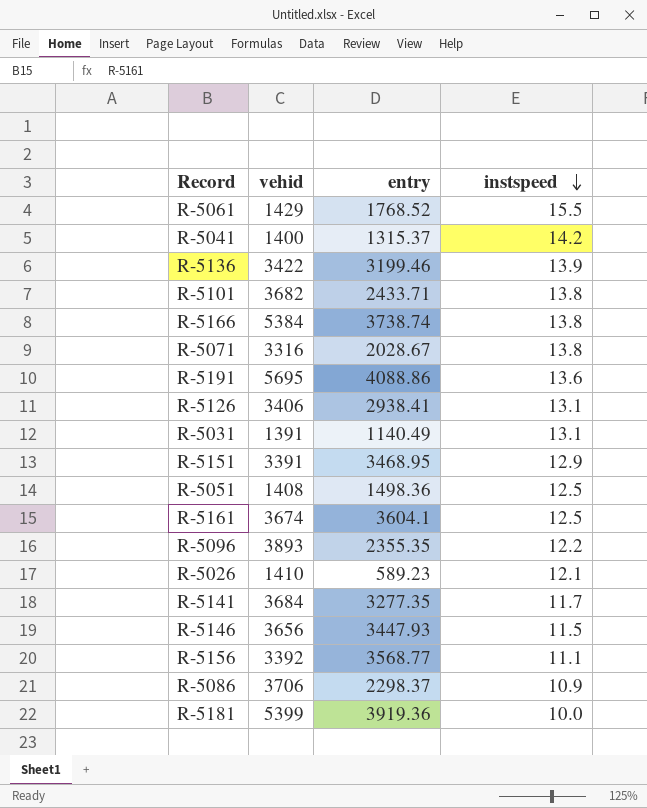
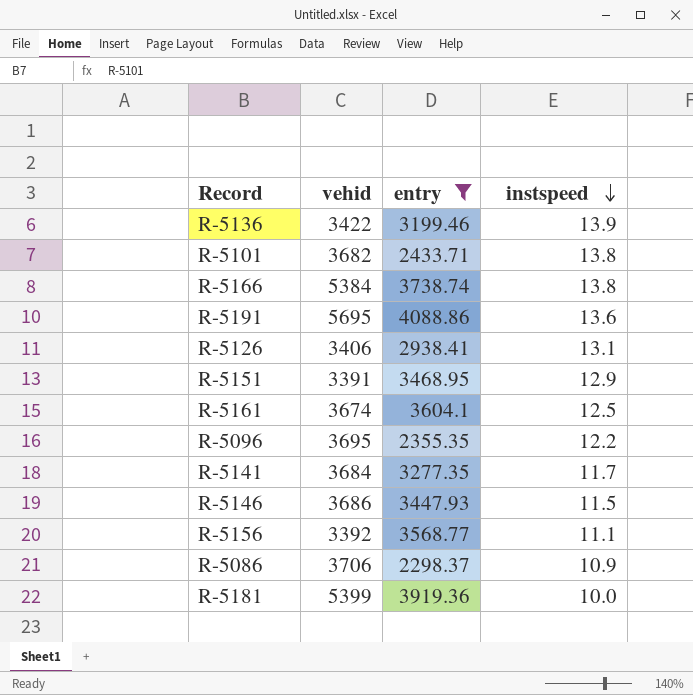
filter: none -> entry >= 2298.37
R-5096 | vehid: 3893 -> 3695
R-5146 | vehid: 3656 -> 3686

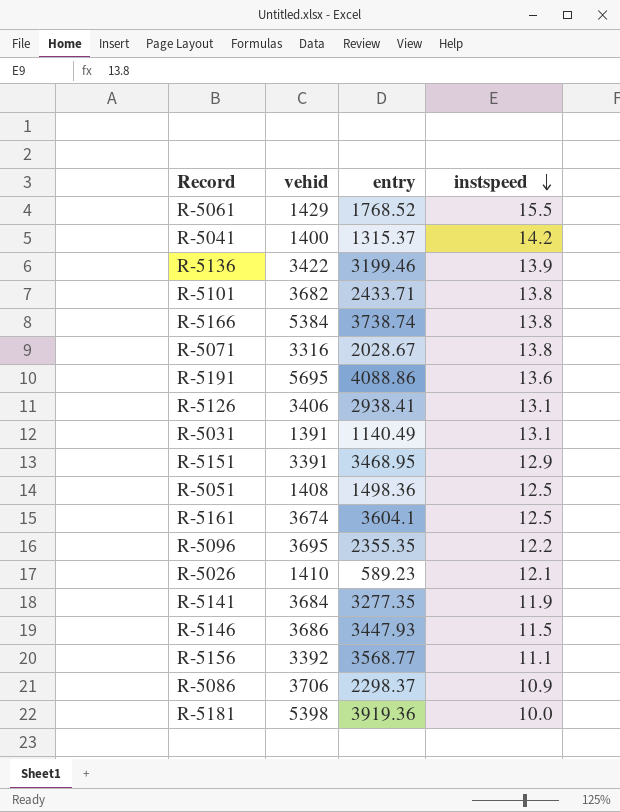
filter: entry >= 2298.37 -> none
R-5141 | instspeed: 11.7 -> 11.9
R-5181 | vehid: 5399 -> 5398

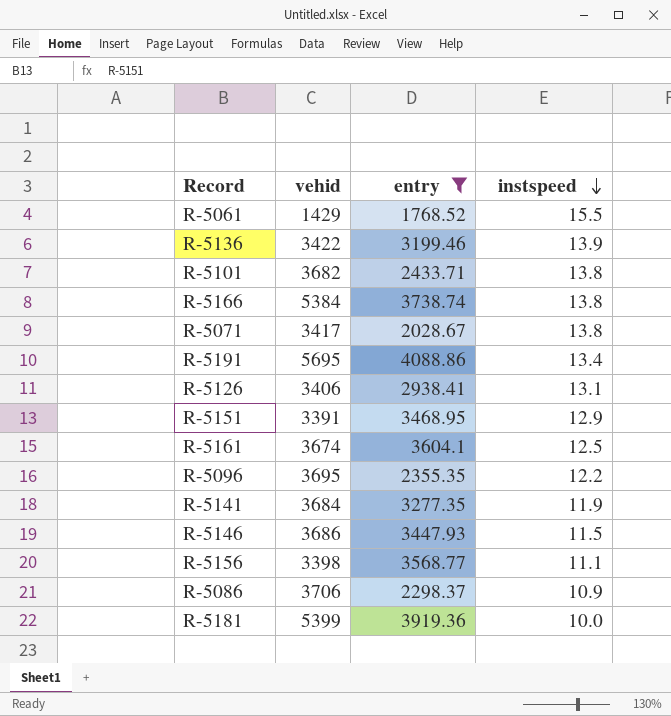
filter: none -> entry >= 1768.52
R-5071 | vehid: 3316 -> 3417
R-5191 | instspeed: 13.6 -> 13.4
R-5156 | vehid: 3392 -> 3398
R-5181 | vehid: 5398 -> 5399

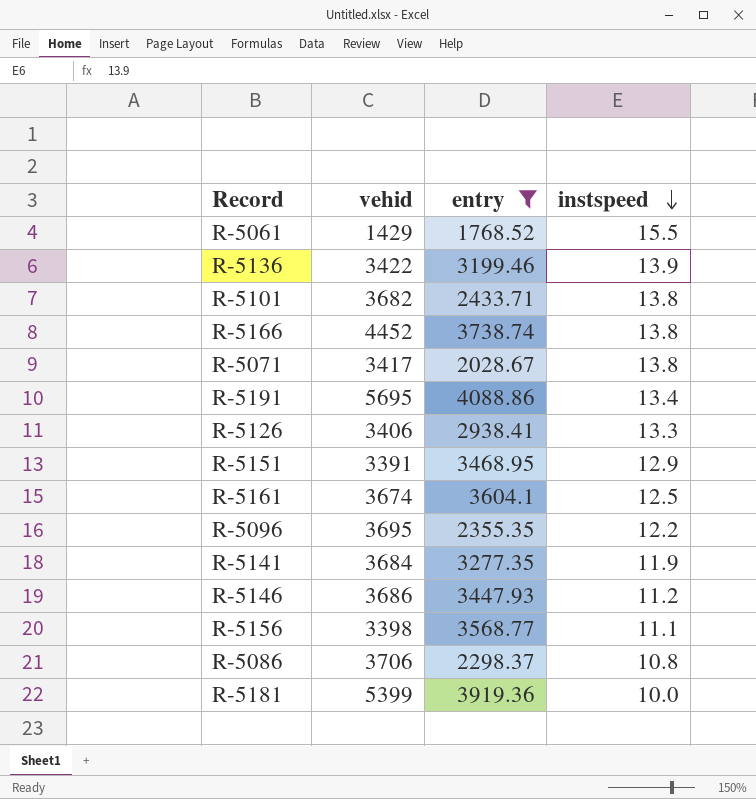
R-5166 | vehid: 5384 -> 4452
R-5126 | instspeed: 13.1 -> 13.3
R-5146 | instspeed: 11.5 -> 11.2
R-5086 | instspeed: 10.9 -> 10.8

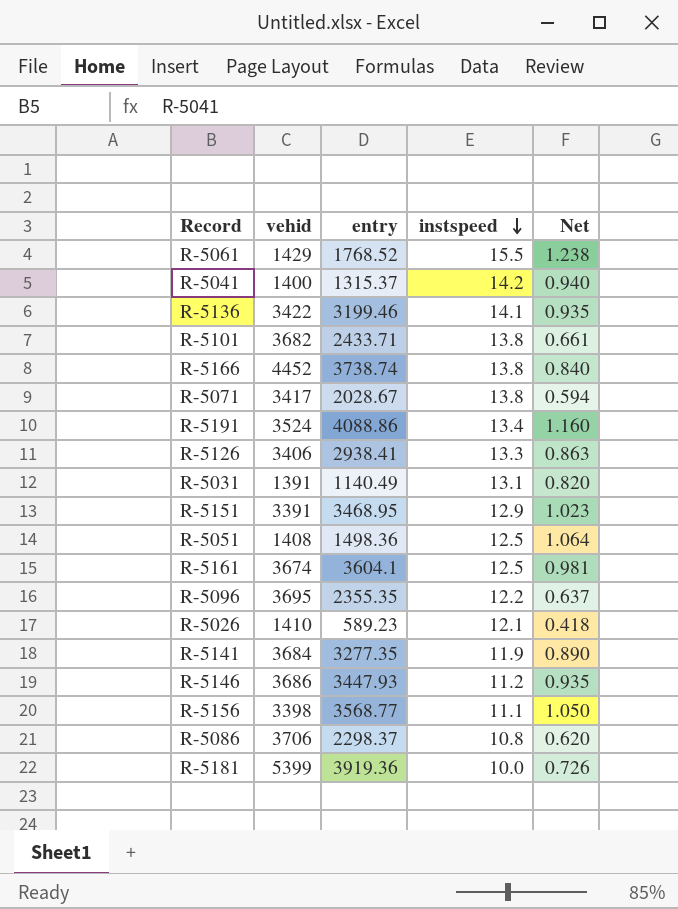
filter: entry >= 1768.52 -> none
column Net | formula: none -> [entry] / [vehid]
R-5136 | instspeed: 13.9 -> 14.1
R-5191 | vehid: 5695 -> 3524

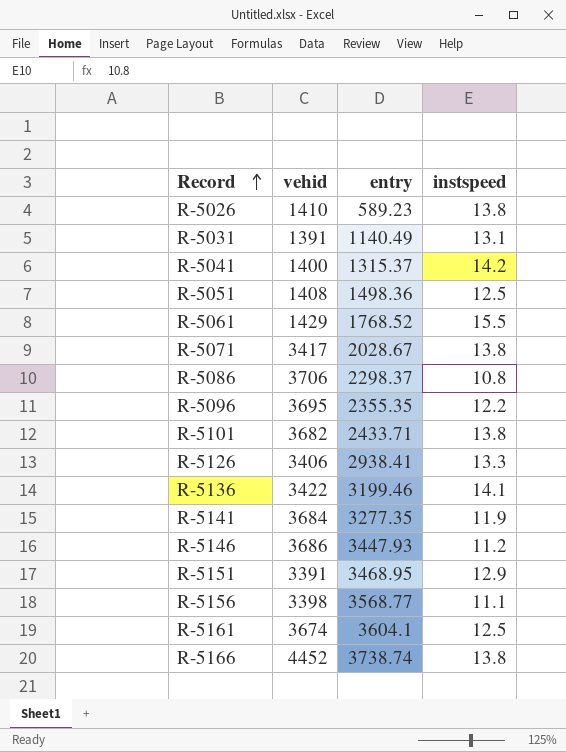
row order: instspeed descending -> Record ascending
column Net | formula: [entry] / [vehid] -> none
row R-5191: 3524 | 4088.86 | 13.4 | 1.160 -> none
row R-5181: 5399 | 3919.36 | 10.0 | 0.726 -> none
R-5026 | instspeed: 12.1 -> 13.8

